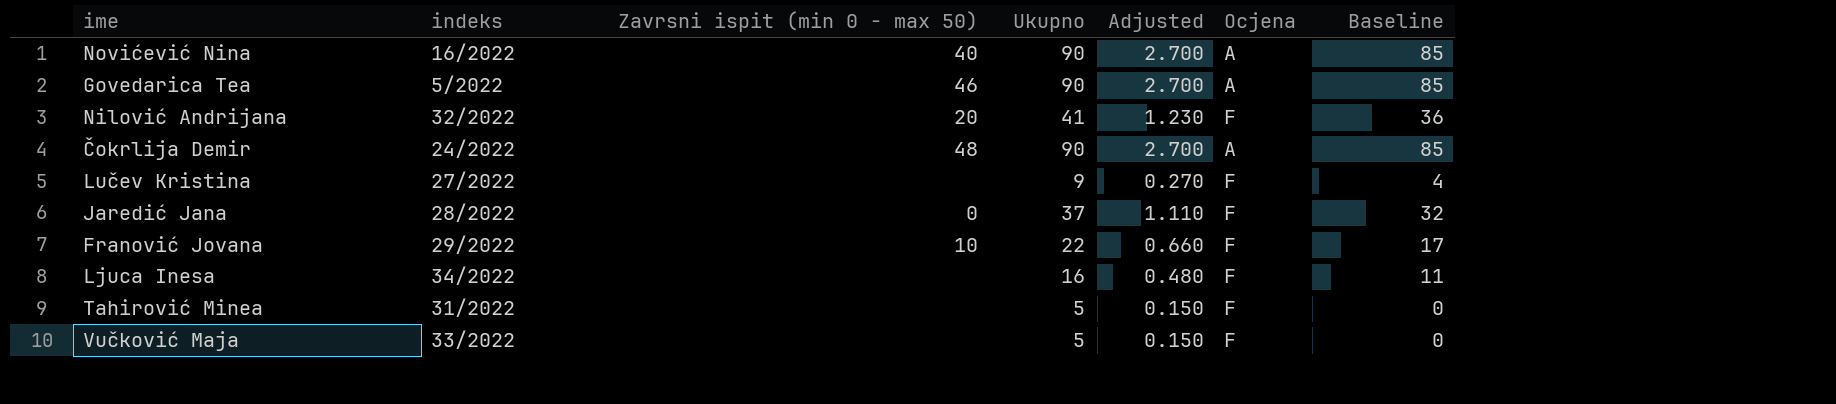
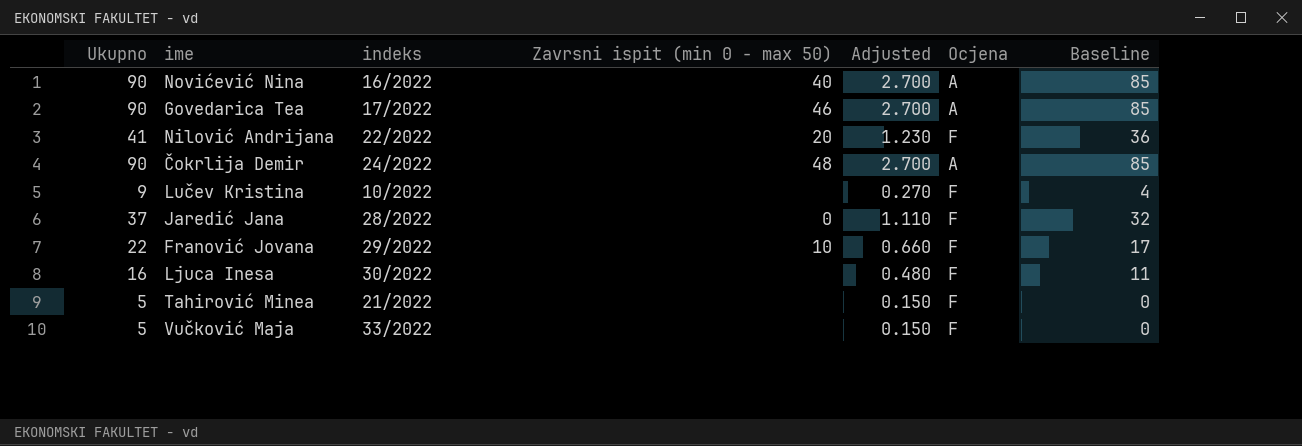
column Ukupno | position: 4 -> 1
Govedarica Tea | indeks: 5/2022 -> 17/2022
Nilović Andrijana | indeks: 32/2022 -> 22/2022
Lučev Kristina | indeks: 27/2022 -> 10/2022
Ljuca Inesa | indeks: 34/2022 -> 30/2022
Tahirović Minea | indeks: 31/2022 -> 21/2022

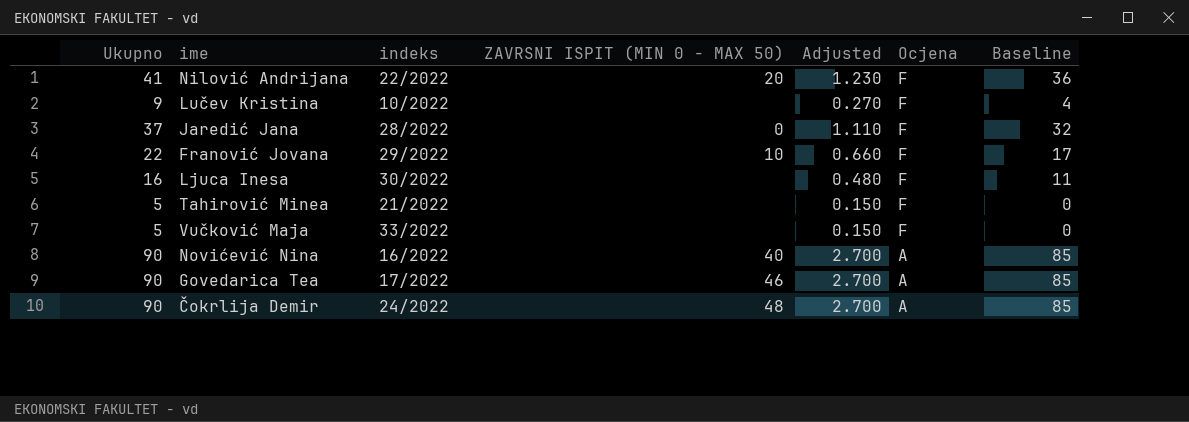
row order: none -> Ocjena descending
column name: Zavrsni ispit (min 0 - max 50) -> ZAVRSNI ISPIT (MIN 0 - MAX 50)

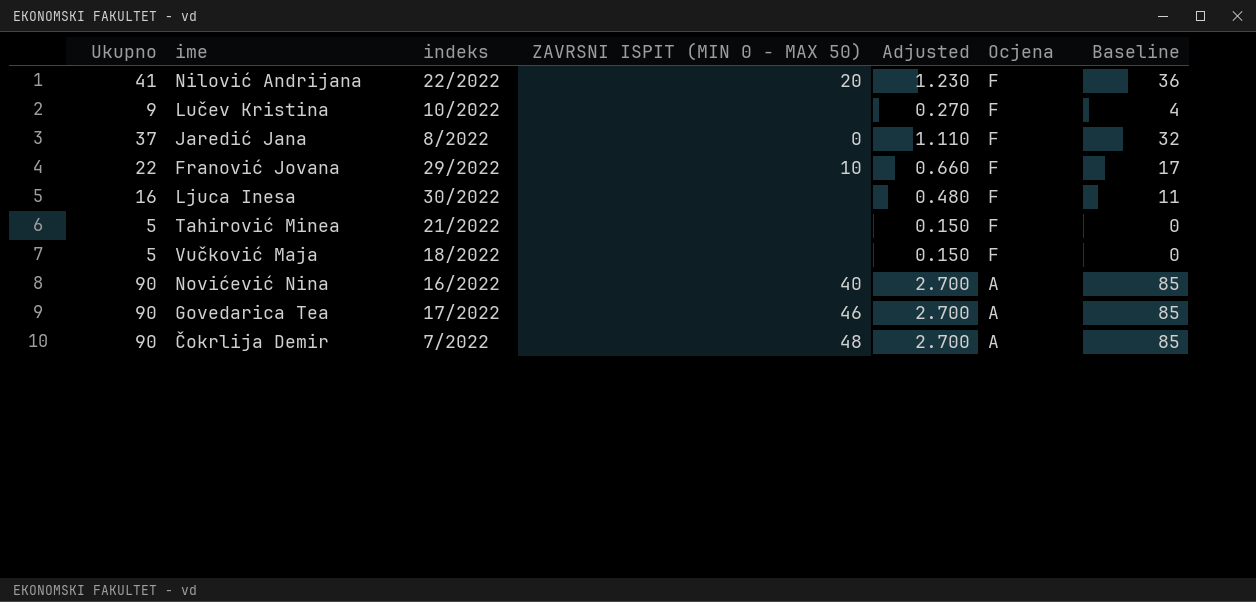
Jaredić Jana | indeks: 28/2022 -> 8/2022
Vučković Maja | indeks: 33/2022 -> 18/2022
Čokrlija Demir | indeks: 24/2022 -> 7/2022

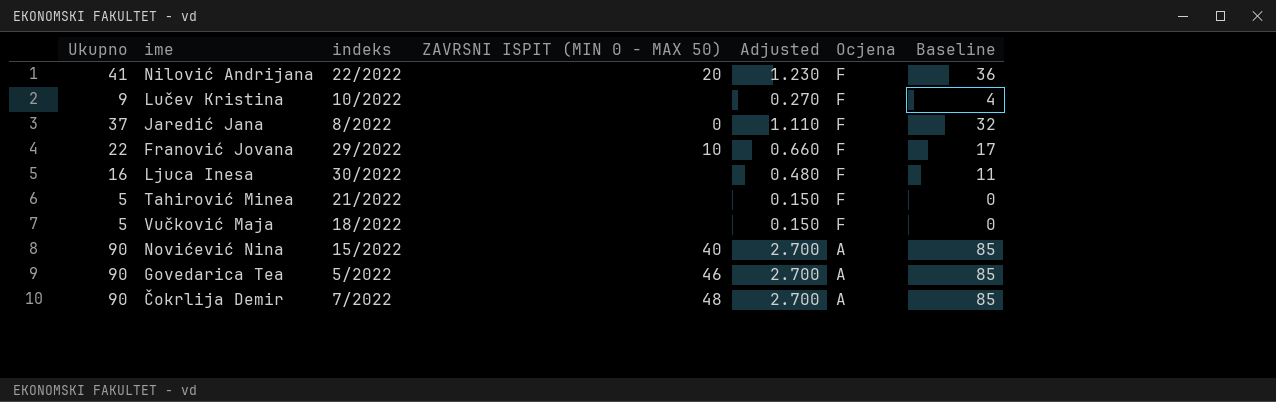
Novićević Nina | indeks: 16/2022 -> 15/2022
Govedarica Tea | indeks: 17/2022 -> 5/2022

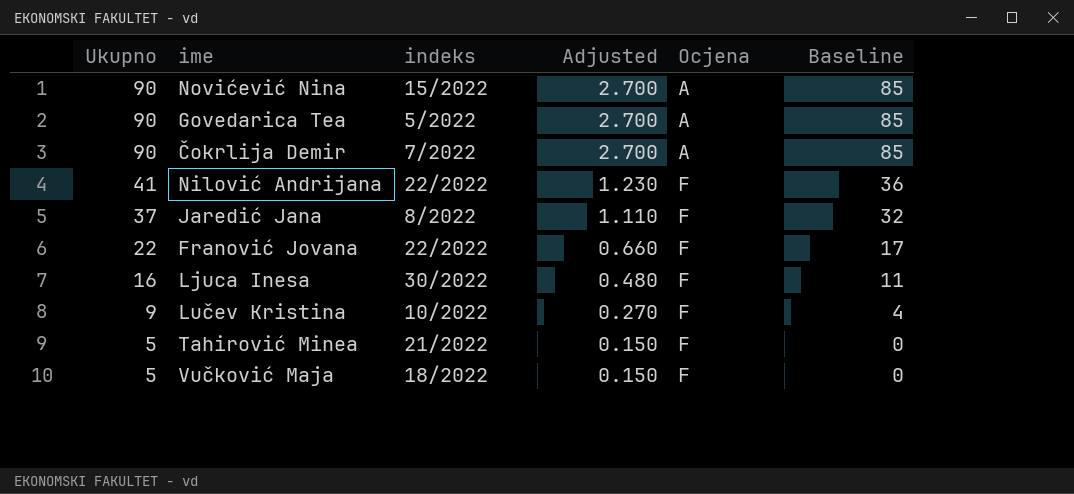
row order: Ocjena descending -> Ukupno descending
column ZAVRSNI ISPIT (MIN 0 - MAX 50) | position: 4 -> none
Franović Jovana | indeks: 29/2022 -> 22/2022

